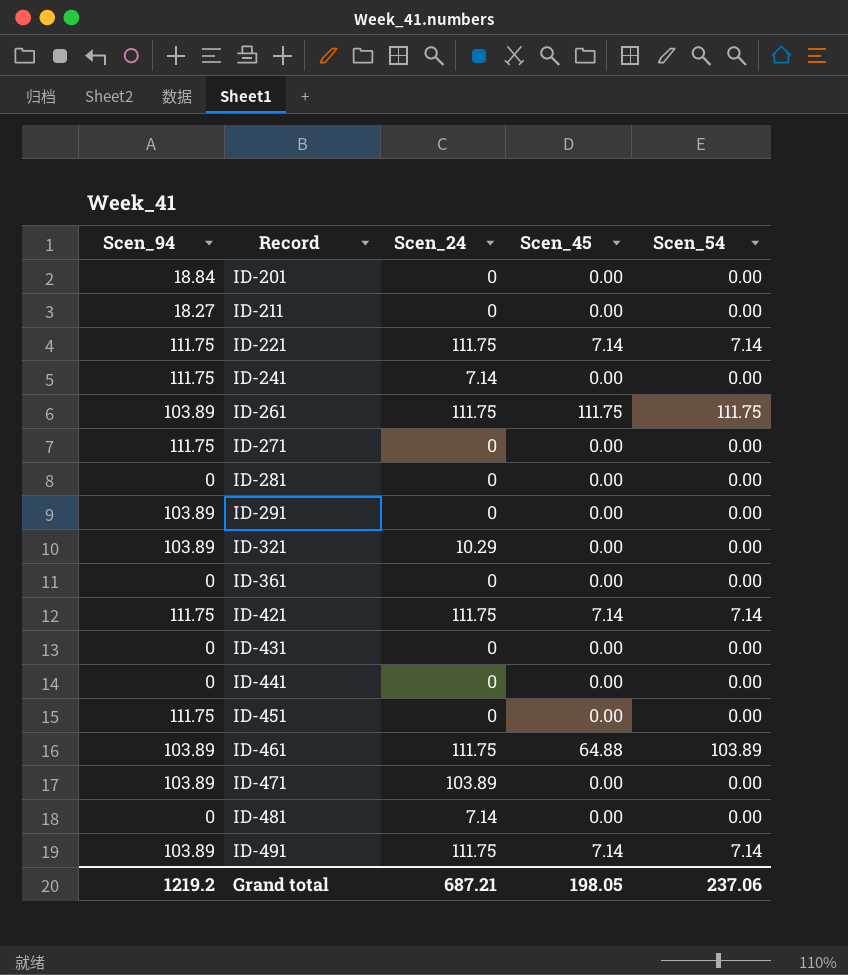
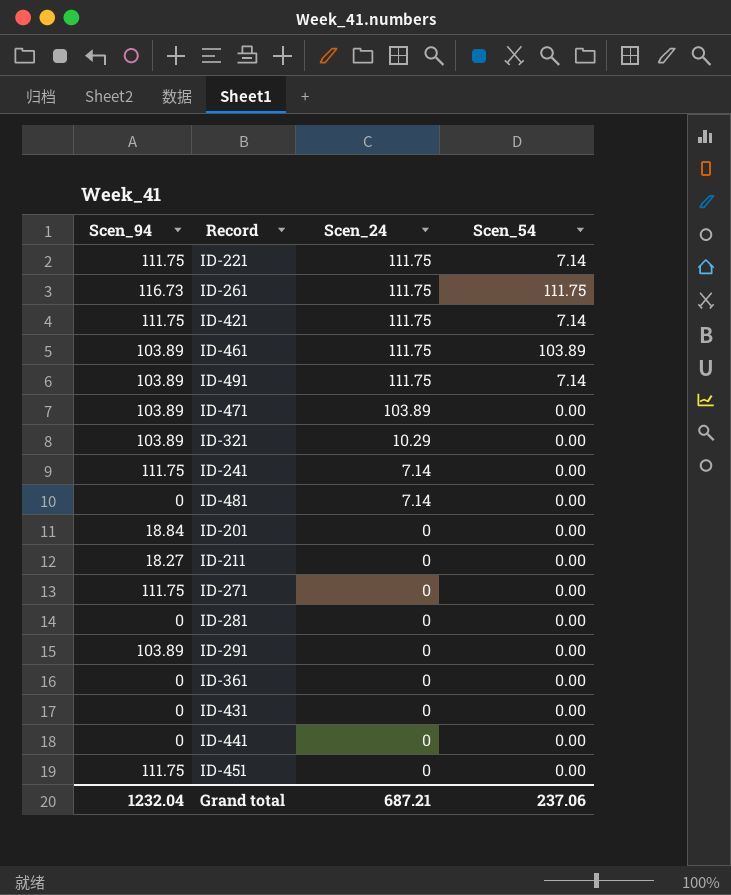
row order: Record ascending -> Scen_24 descending
column Scen_45 | position: 4 -> none
ID-261 | Scen_94: 103.89 -> 116.73
Grand total | Scen_94: 1219.2 -> 1232.04

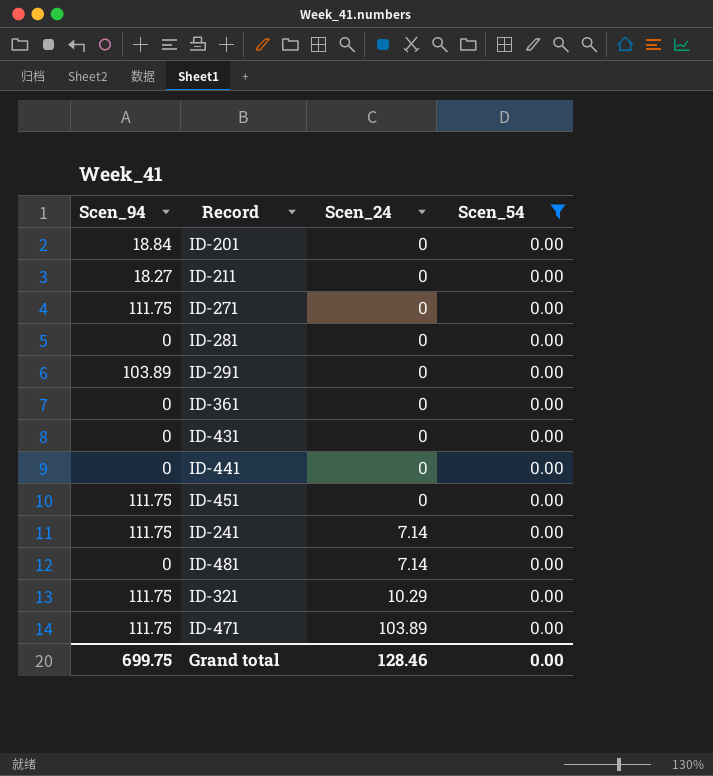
filter: none -> Scen_54 = 0.00
row order: Scen_24 descending -> Scen_24 ascending
ID-321 | Scen_94: 103.89 -> 111.75
ID-471 | Scen_94: 103.89 -> 111.75
Grand total | Scen_94: 1232.04 -> 699.75
Grand total | Scen_24: 687.21 -> 128.46
Grand total | Scen_54: 237.06 -> 0.00

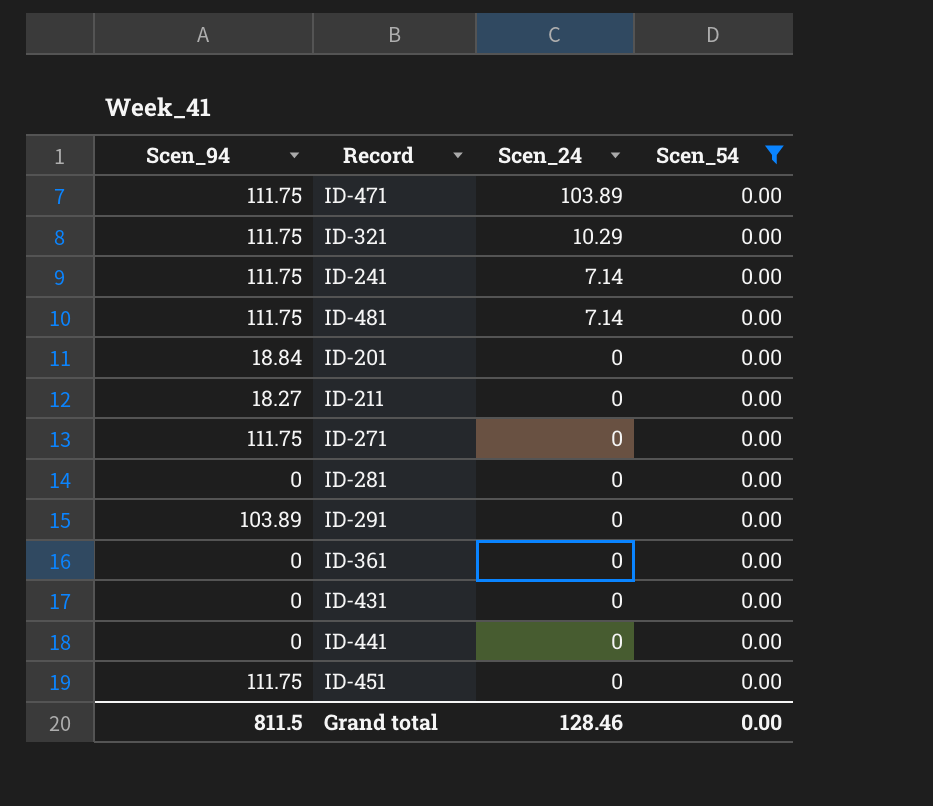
row order: Scen_24 ascending -> Scen_24 descending
ID-481 | Scen_94: 0 -> 111.75
Grand total | Scen_94: 699.75 -> 811.5

